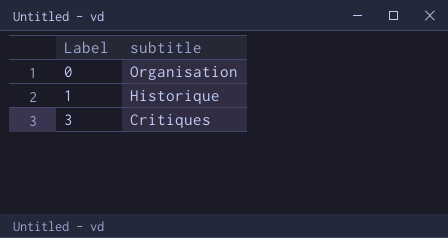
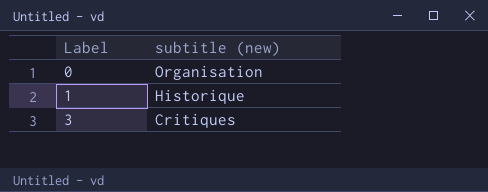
column name: subtitle -> subtitle (new)

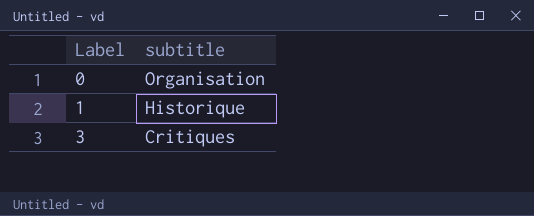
column name: subtitle (new) -> subtitle

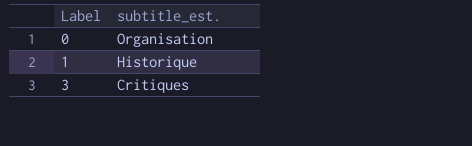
column name: subtitle -> subtitle_est.

